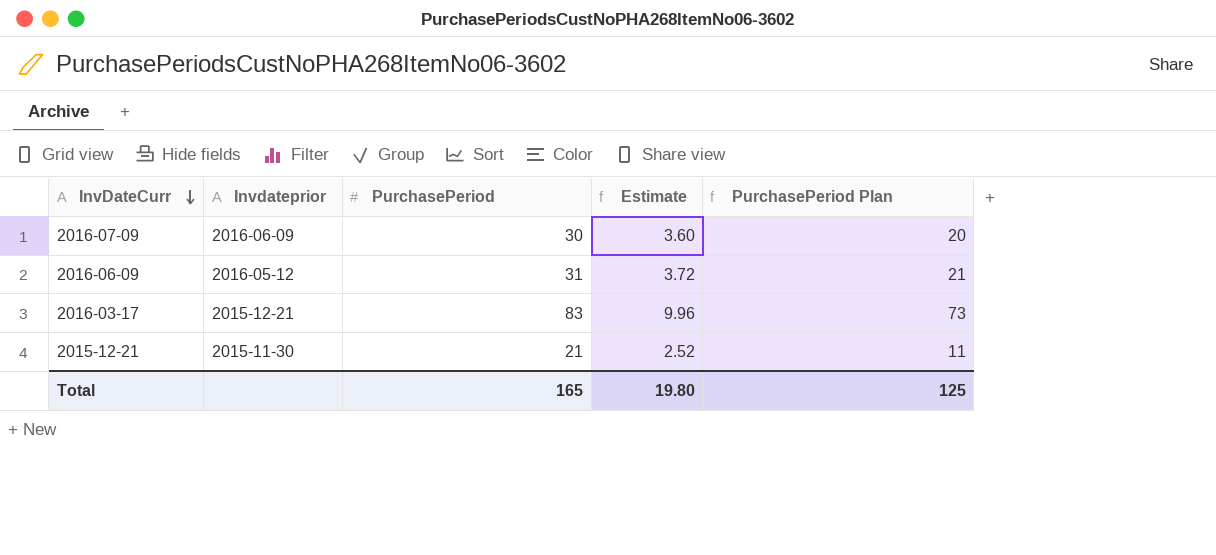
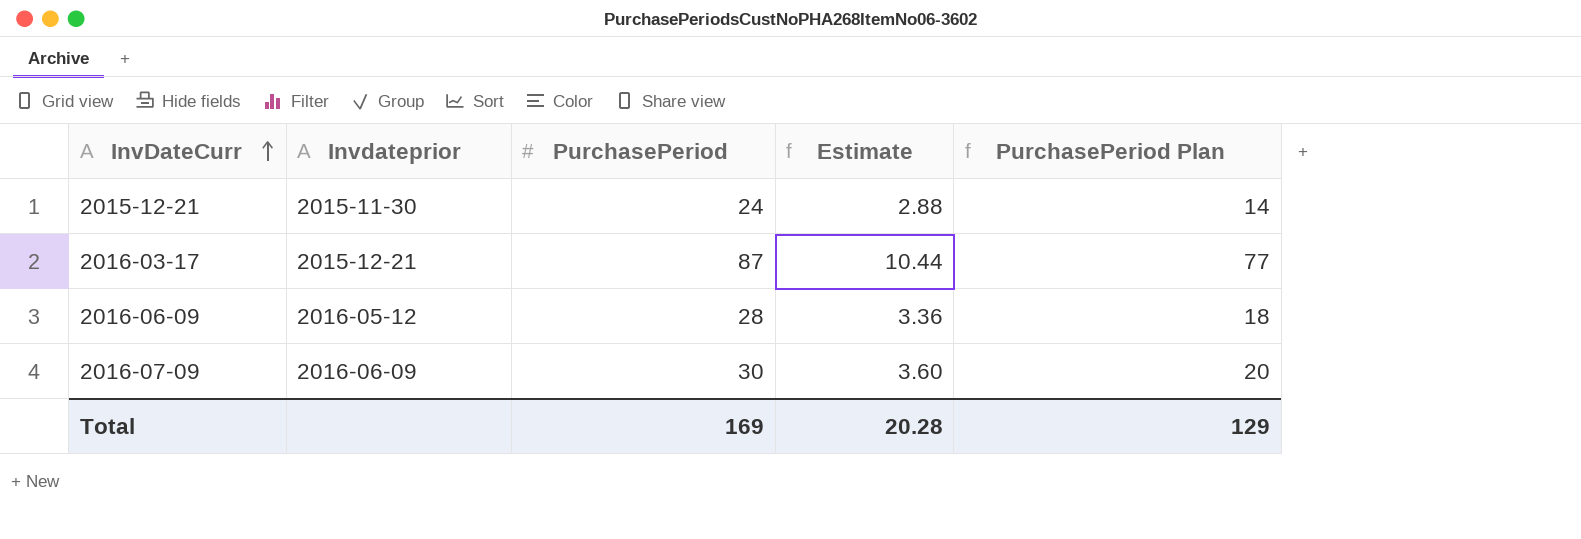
row order: InvDateCurr descending -> InvDateCurr ascending
2015-12-21 | PurchasePeriod: 21 -> 24
2015-12-21 | Estimate: 2.52 -> 2.88
2015-12-21 | PurchasePeriod Plan: 11 -> 14
2016-03-17 | PurchasePeriod: 83 -> 87
2016-03-17 | Estimate: 9.96 -> 10.44
2016-03-17 | PurchasePeriod Plan: 73 -> 77
2016-06-09 | PurchasePeriod: 31 -> 28
2016-06-09 | Estimate: 3.72 -> 3.36
2016-06-09 | PurchasePeriod Plan: 21 -> 18
Total | PurchasePeriod: 165 -> 169
Total | Estimate: 19.80 -> 20.28
Total | PurchasePeriod Plan: 125 -> 129

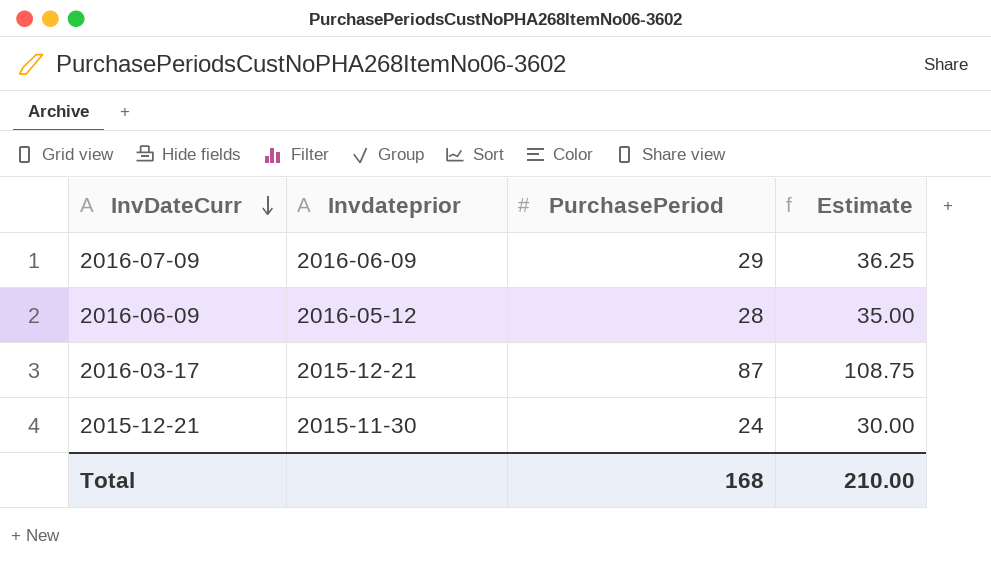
row order: InvDateCurr ascending -> InvDateCurr descending
column PurchasePeriod Plan | formula: [PurchasePeriod] - 10 -> none
column Estimate | formula: [PurchasePeriod] * 0.12 -> [PurchasePeriod] * 1.25
2016-07-09 | PurchasePeriod: 30 -> 29
Total | PurchasePeriod: 169 -> 168
Total | Estimate: 20.28 -> 210.00

